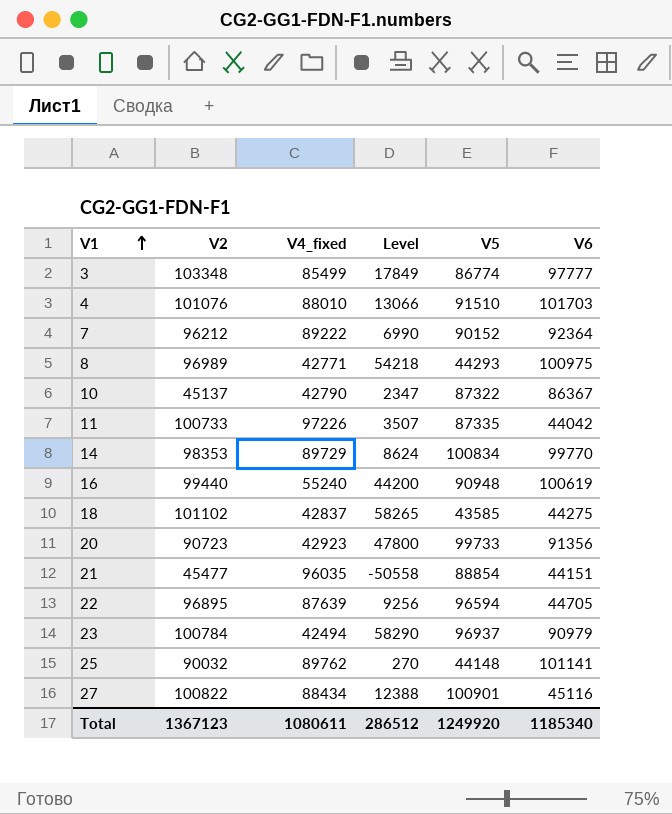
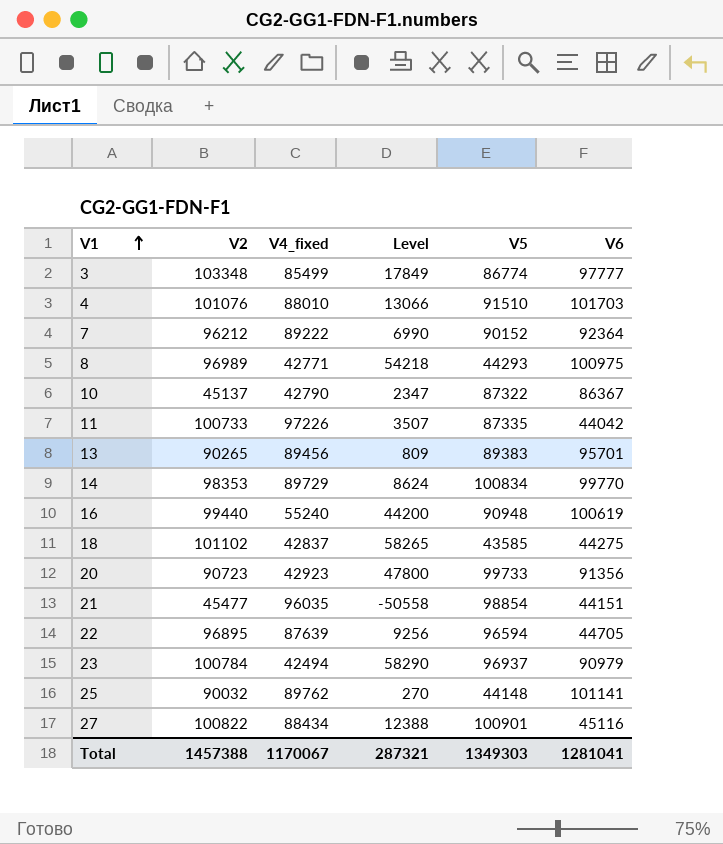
row 13: none -> 90265 | 89456 | 809 | 89383 | 95701
21 | V5: 88854 -> 98854
Total | V2: 1367123 -> 1457388
Total | V4_fixed: 1080611 -> 1170067
Total | Level: 286512 -> 287321
Total | V5: 1249920 -> 1349303
Total | V6: 1185340 -> 1281041

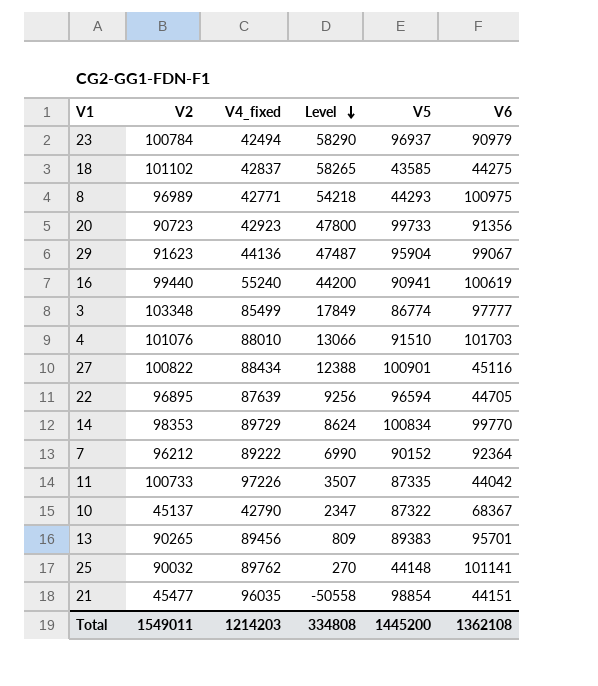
row order: V1 ascending -> Level descending
row 29: none -> 91623 | 44136 | 47487 | 95904 | 99067
16 | V5: 90948 -> 90941
10 | V6: 86367 -> 68367
Total | V2: 1457388 -> 1549011
Total | V4_fixed: 1170067 -> 1214203
Total | Level: 287321 -> 334808
Total | V5: 1349303 -> 1445200
Total | V6: 1281041 -> 1362108

